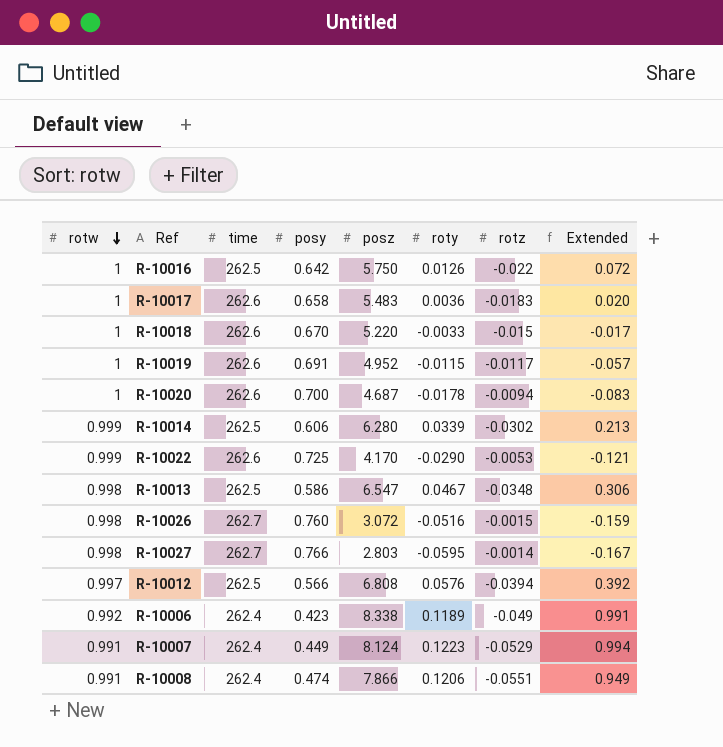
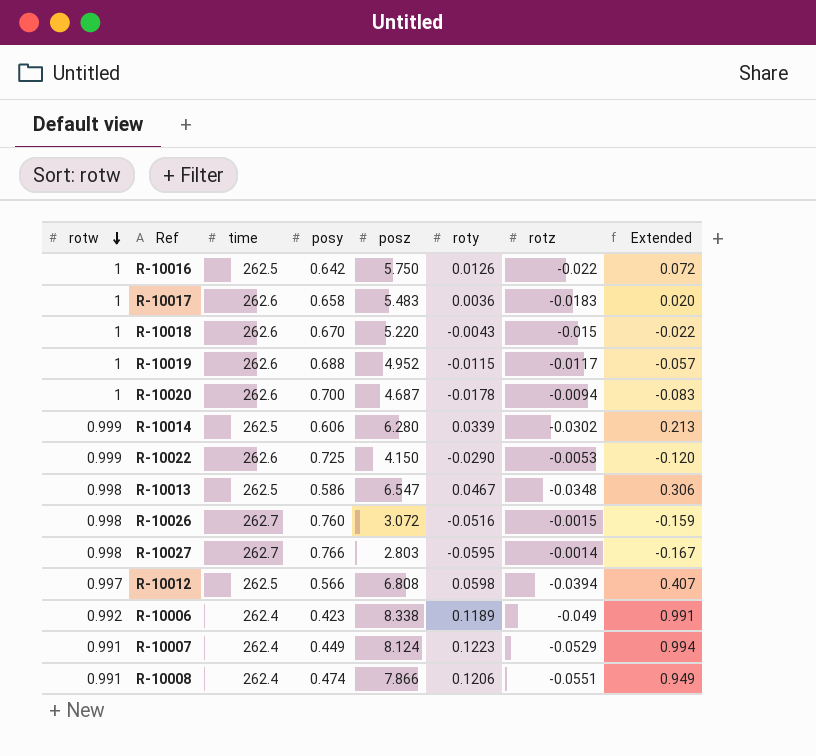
R-10018 | roty: -0.0033 -> -0.0043
R-10018 | Extended: -0.017 -> -0.022
R-10019 | posy: 0.691 -> 0.688
R-10022 | posz: 4.170 -> 4.150
R-10022 | Extended: -0.121 -> -0.120
R-10012 | roty: 0.0576 -> 0.0598
R-10012 | Extended: 0.392 -> 0.407

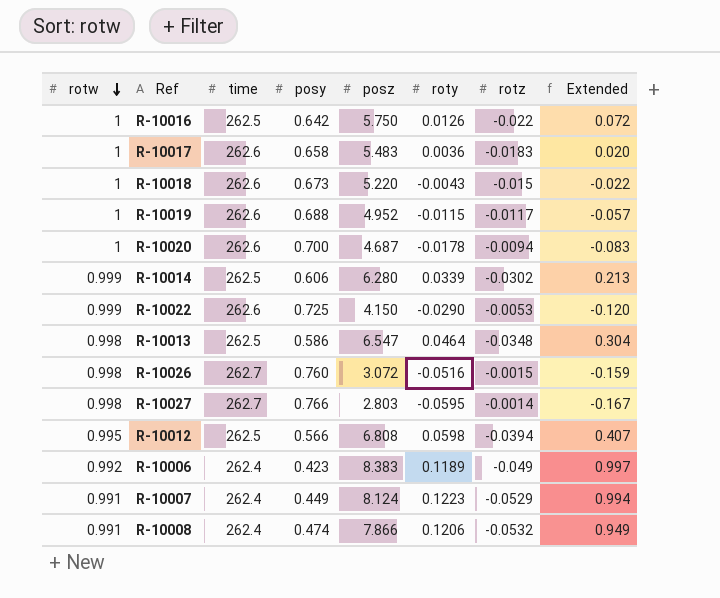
R-10018 | posy: 0.670 -> 0.673
R-10013 | roty: 0.0467 -> 0.0464
R-10013 | Extended: 0.306 -> 0.304
R-10012 | rotw: 0.997 -> 0.995
R-10006 | posz: 8.338 -> 8.383
R-10006 | Extended: 0.991 -> 0.997
R-10008 | rotz: -0.0551 -> -0.0532

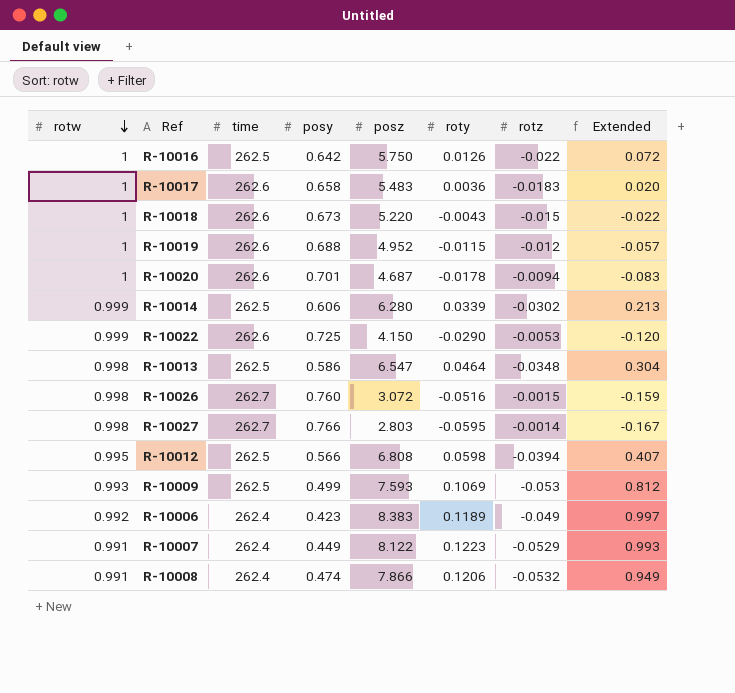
R-10019 | rotz: -0.0117 -> -0.012
R-10020 | posy: 0.700 -> 0.701
row R-10009: none -> 0.993 | 262.5 | 0.499 | 7.593 | 0.1069 | -0.053 | 0.812
R-10007 | posz: 8.124 -> 8.122
R-10007 | Extended: 0.994 -> 0.993

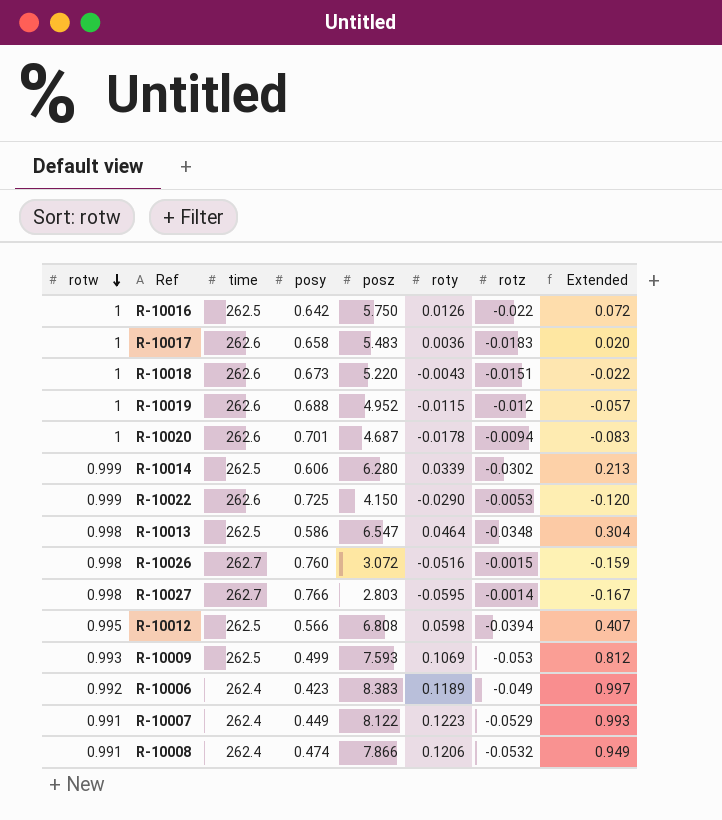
R-10018 | rotz: -0.015 -> -0.0151

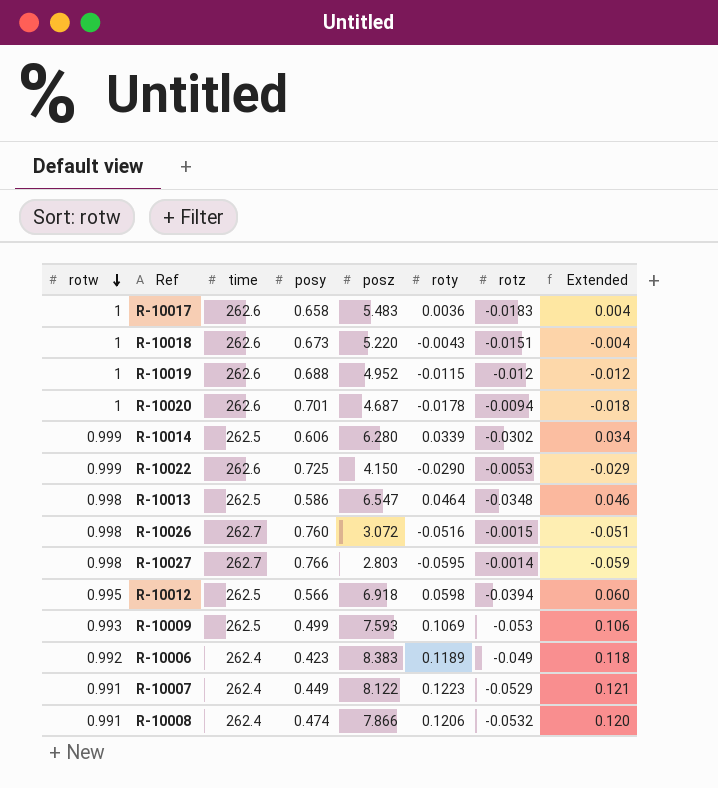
column Extended | formula: [posz] * [roty] -> [rotw] * [roty]
row R-10016: 1 | 262.5 | 0.642 | 5.750 | 0.0126 | -0.022 | 0.072 -> none
R-10012 | posz: 6.808 -> 6.918

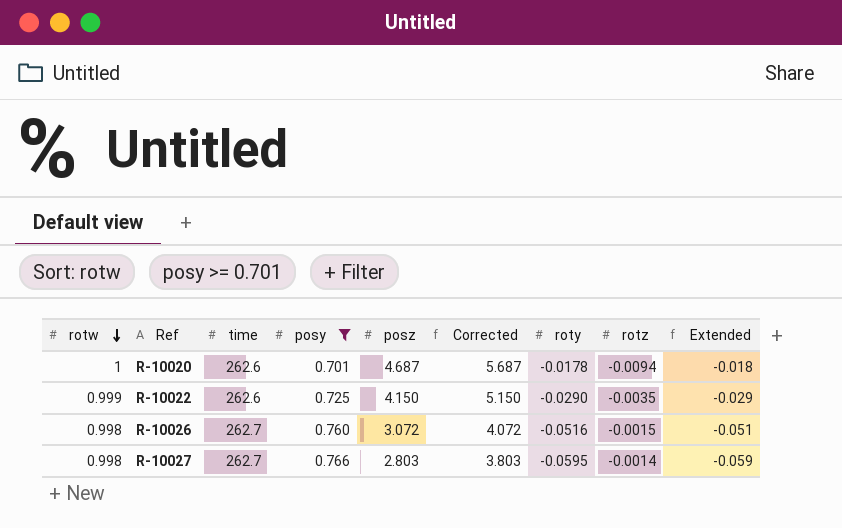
filter: none -> posy >= 0.701
column Corrected | formula: none -> [posz] + 1
R-10022 | rotz: -0.0053 -> -0.0035

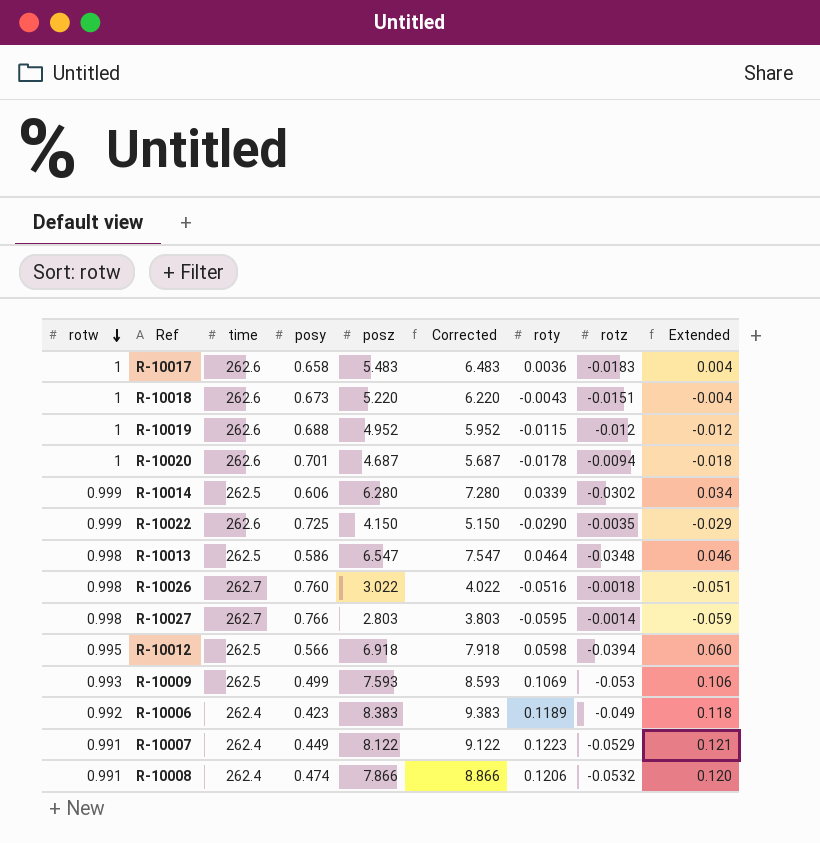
filter: posy >= 0.701 -> none
R-10026 | posz: 3.072 -> 3.022
R-10026 | Corrected: 4.072 -> 4.022
R-10026 | rotz: -0.0015 -> -0.0018

